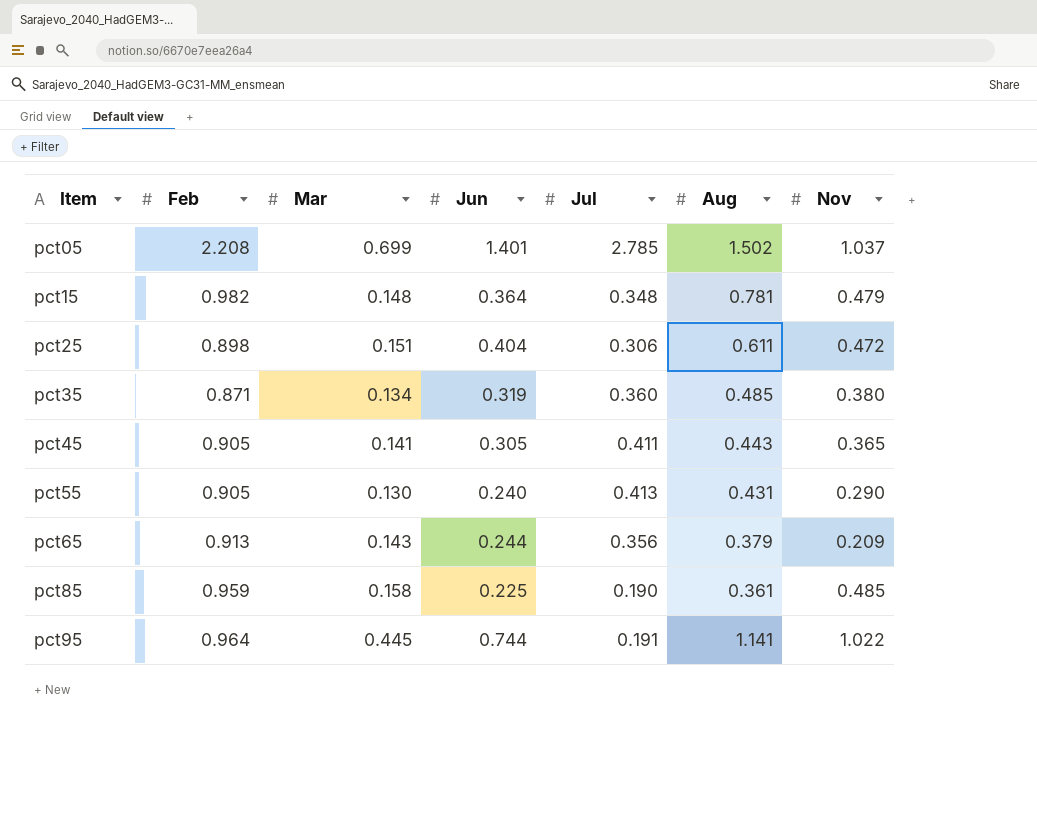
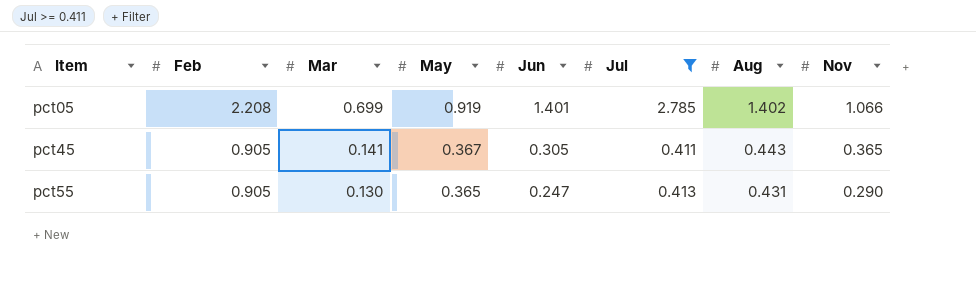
filter: none -> Jul >= 0.411
column May | position: none -> 4
pct05 | Aug: 1.502 -> 1.402
pct05 | Nov: 1.037 -> 1.066
pct55 | Jun: 0.240 -> 0.247

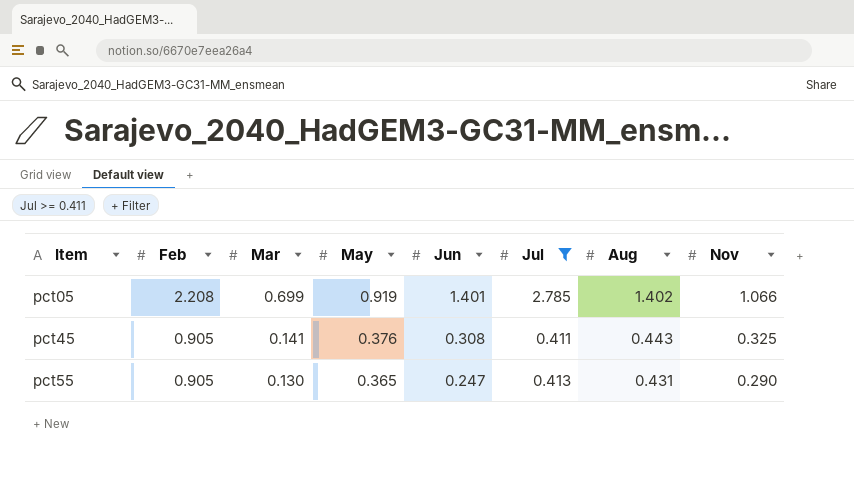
pct45 | May: 0.367 -> 0.376
pct45 | Jun: 0.305 -> 0.308
pct45 | Nov: 0.365 -> 0.325

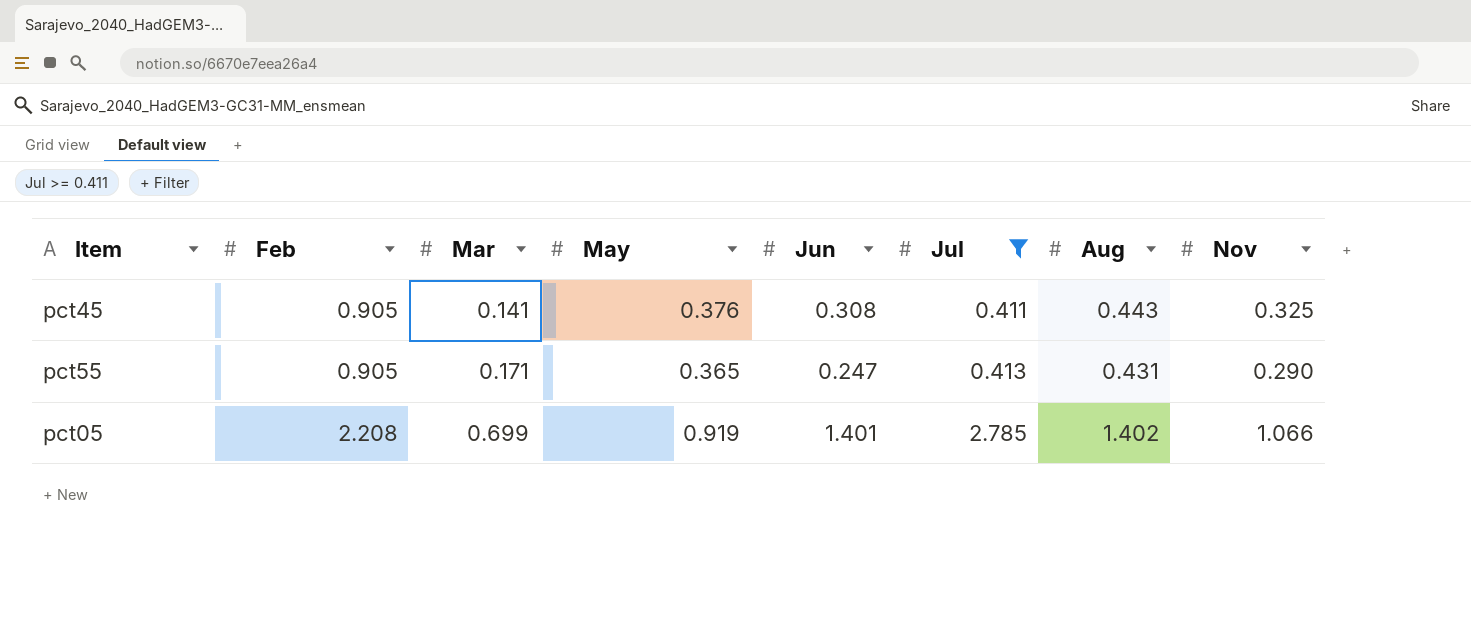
row order: Item ascending -> Feb ascending
pct55 | Mar: 0.130 -> 0.171

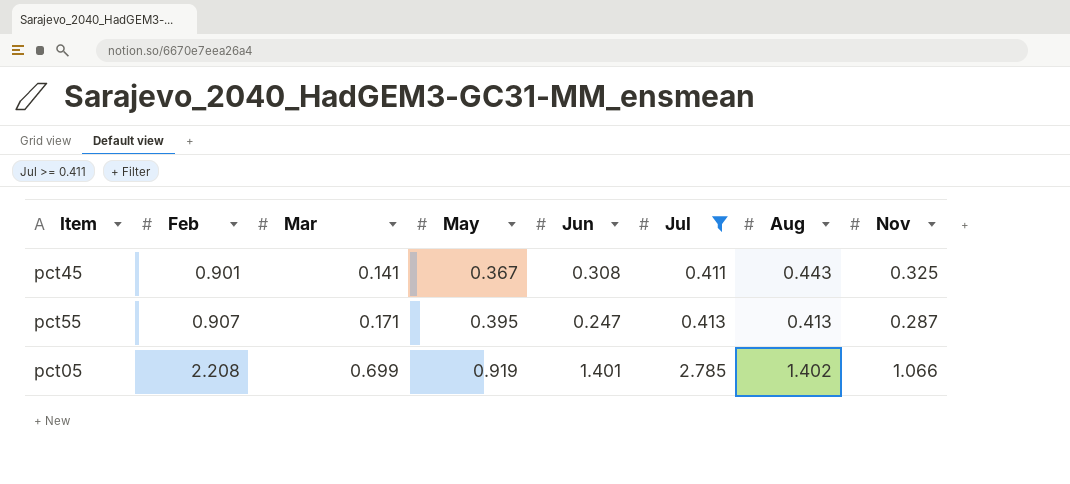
pct45 | Feb: 0.905 -> 0.901
pct45 | May: 0.376 -> 0.367
pct55 | Feb: 0.905 -> 0.907
pct55 | May: 0.365 -> 0.395
pct55 | Aug: 0.431 -> 0.413
pct55 | Nov: 0.290 -> 0.287

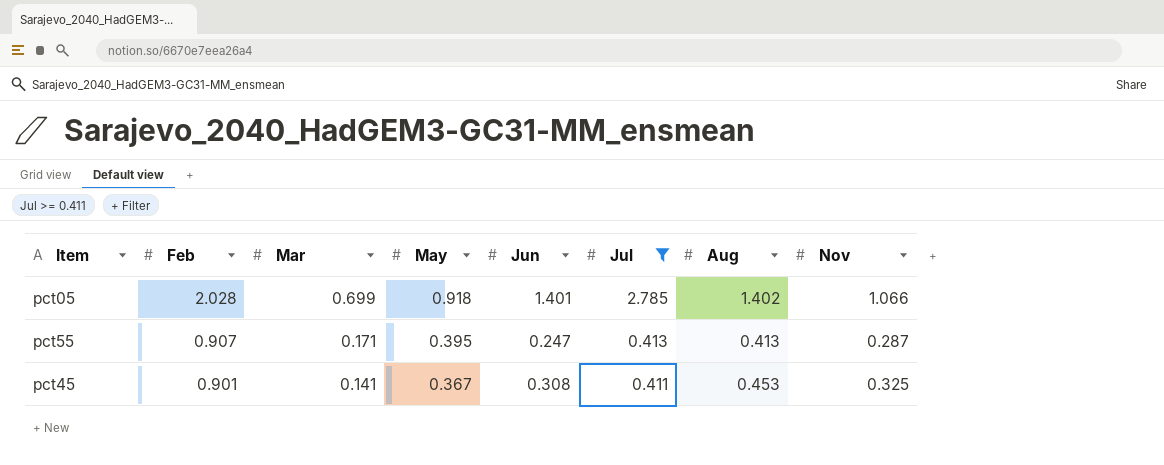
row order: Feb ascending -> Feb descending
pct05 | Feb: 2.208 -> 2.028
pct05 | May: 0.919 -> 0.918
pct45 | Aug: 0.443 -> 0.453

